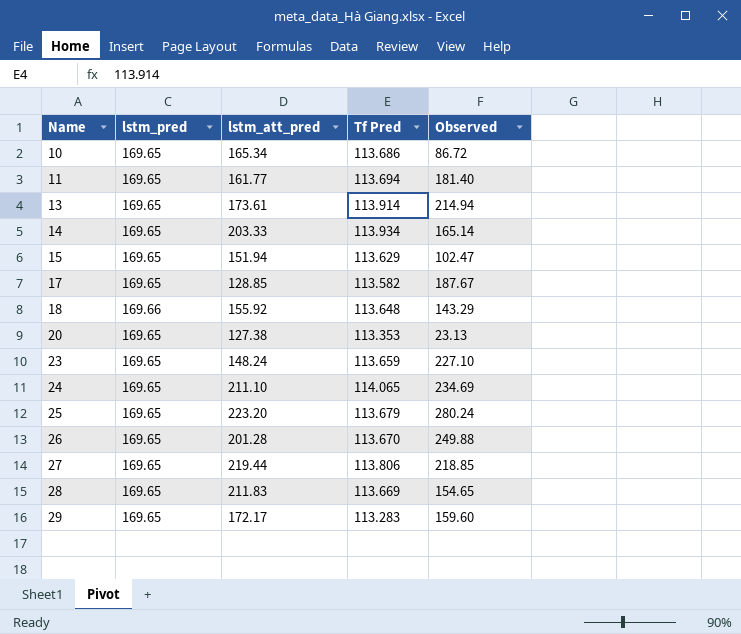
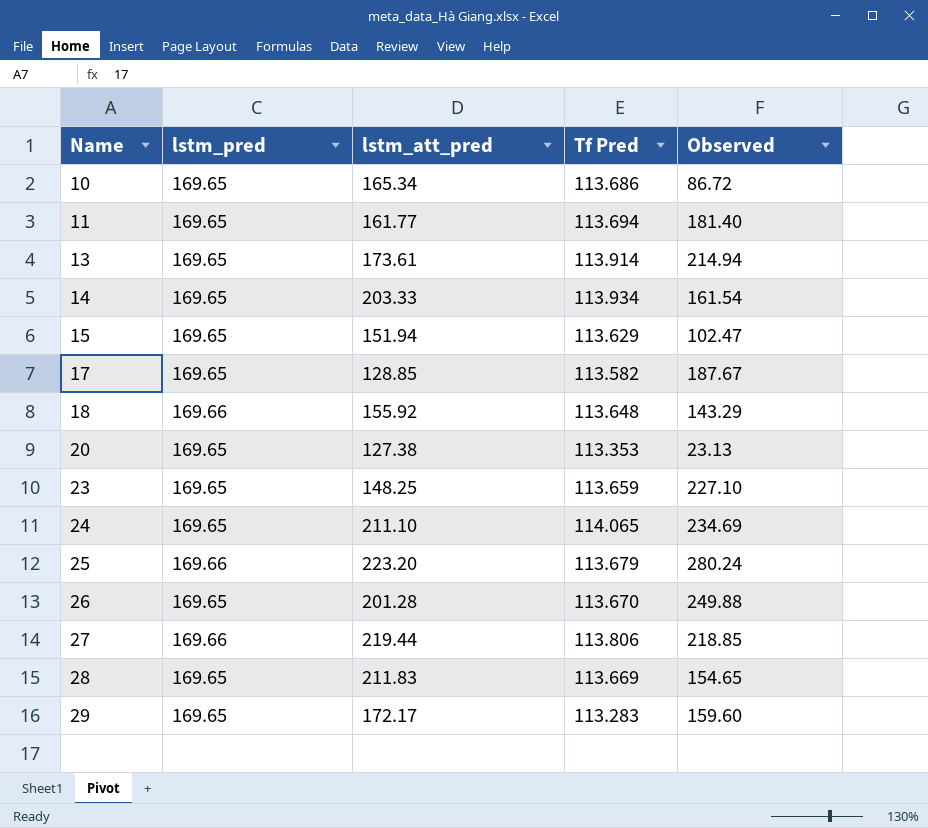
14 | Observed: 165.14 -> 161.54
23 | lstm_att_pred: 148.24 -> 148.25
25 | lstm_pred: 169.65 -> 169.66
27 | lstm_pred: 169.65 -> 169.66

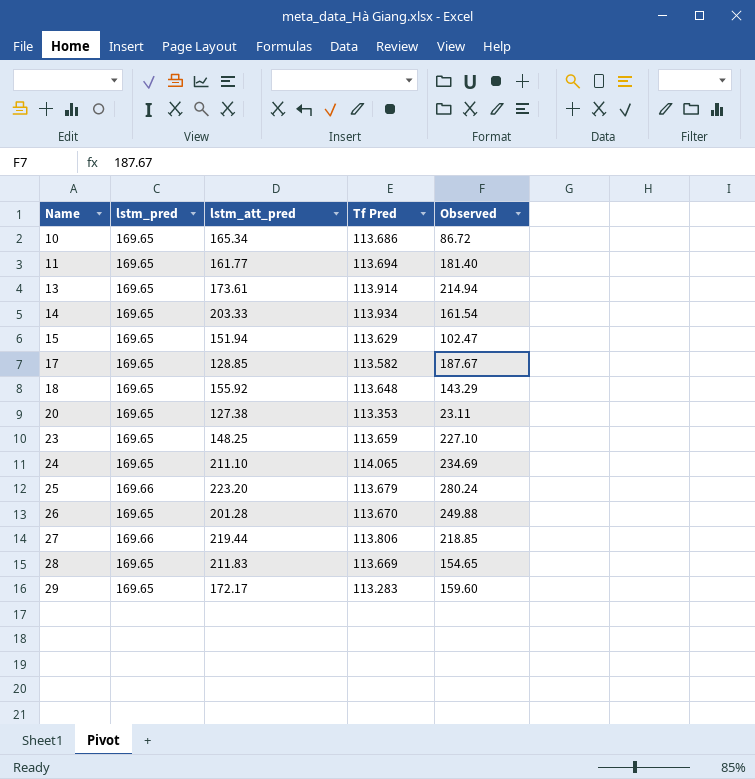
18 | lstm_pred: 169.66 -> 169.65
20 | Observed: 23.13 -> 23.11

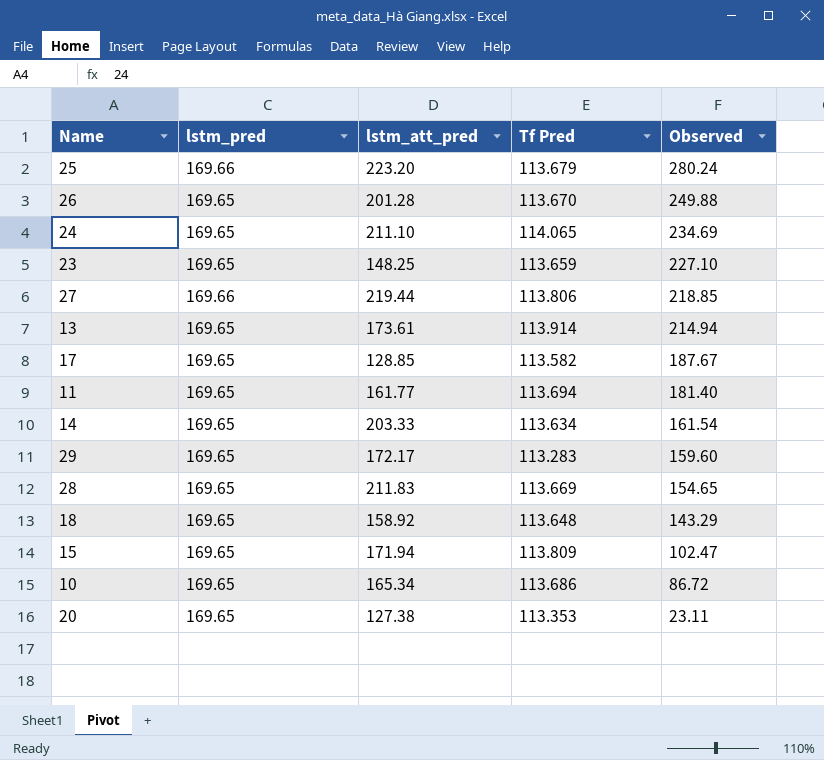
row order: Name ascending -> Observed descending
14 | Tf Pred: 113.934 -> 113.634
18 | lstm_att_pred: 155.92 -> 158.92
15 | lstm_att_pred: 151.94 -> 171.94
15 | Tf Pred: 113.629 -> 113.809

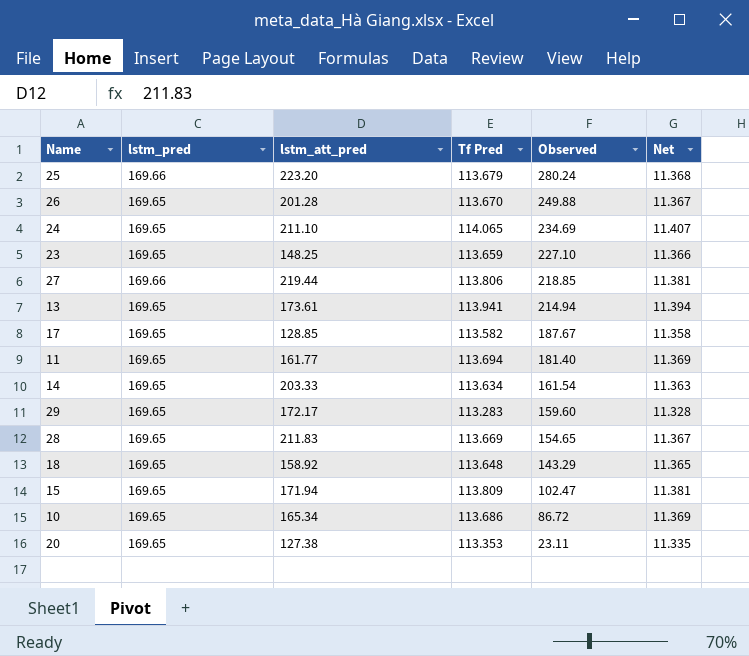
column Net | formula: none -> [Tf Pred] * 0.1
13 | Tf Pred: 113.914 -> 113.941

